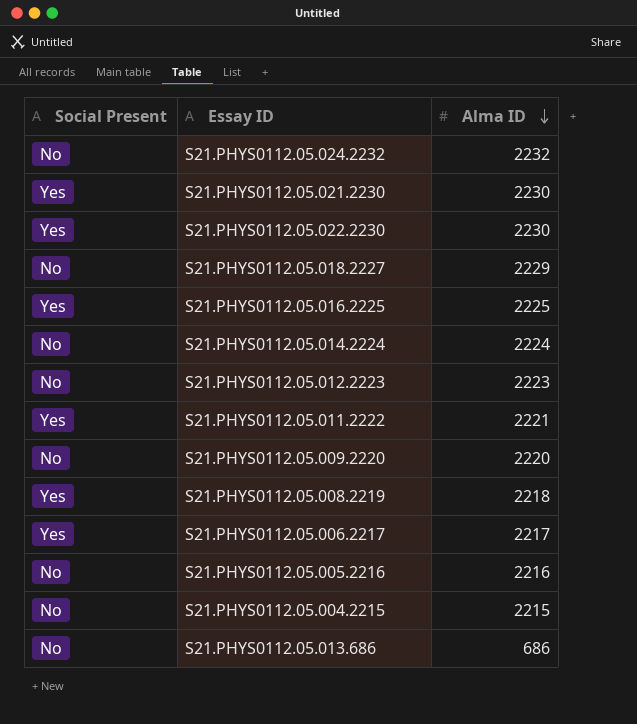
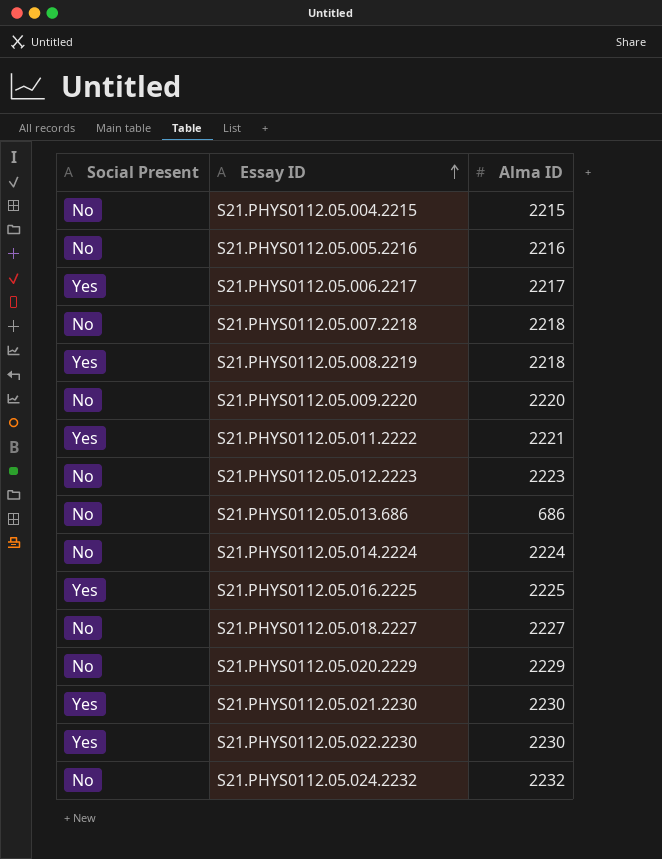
row order: Alma ID descending -> Essay ID ascending
row S21.PHYS0112.05.007.2218: none -> No | 2218
S21.PHYS0112.05.018.2227 | Alma ID: 2229 -> 2227
row S21.PHYS0112.05.020.2229: none -> No | 2229

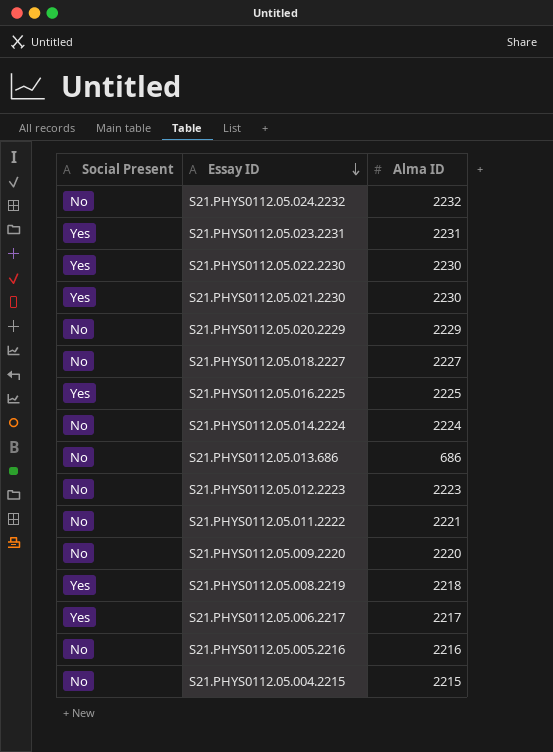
row order: Essay ID ascending -> Essay ID descending
row S21.PHYS0112.05.007.2218: No | 2218 -> none
row S21.PHYS0112.05.023.2231: none -> Yes | 2231
S21.PHYS0112.05.011.2222 | Social Present: Yes -> No

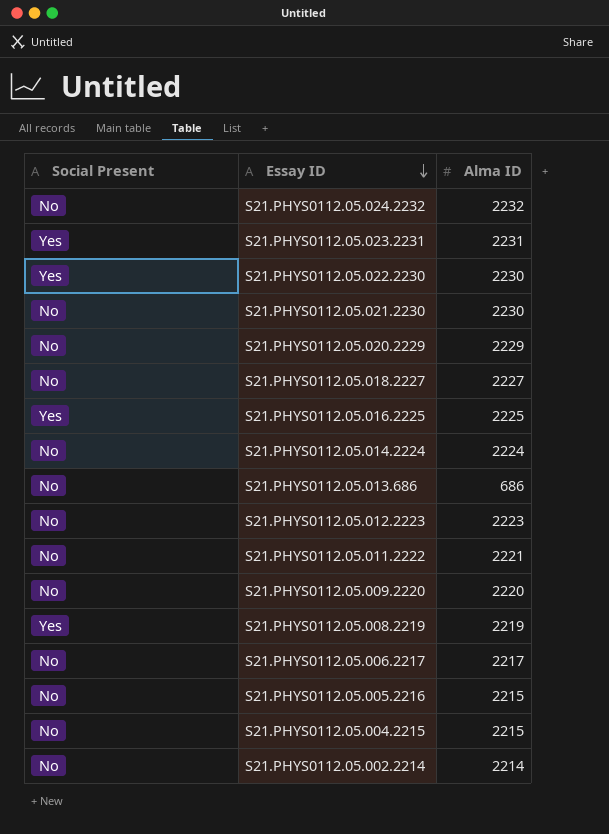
S21.PHYS0112.05.021.2230 | Social Present: Yes -> No
S21.PHYS0112.05.008.2219 | Alma ID: 2218 -> 2219
S21.PHYS0112.05.006.2217 | Social Present: Yes -> No
S21.PHYS0112.05.005.2216 | Alma ID: 2216 -> 2215
row S21.PHYS0112.05.002.2214: none -> No | 2214

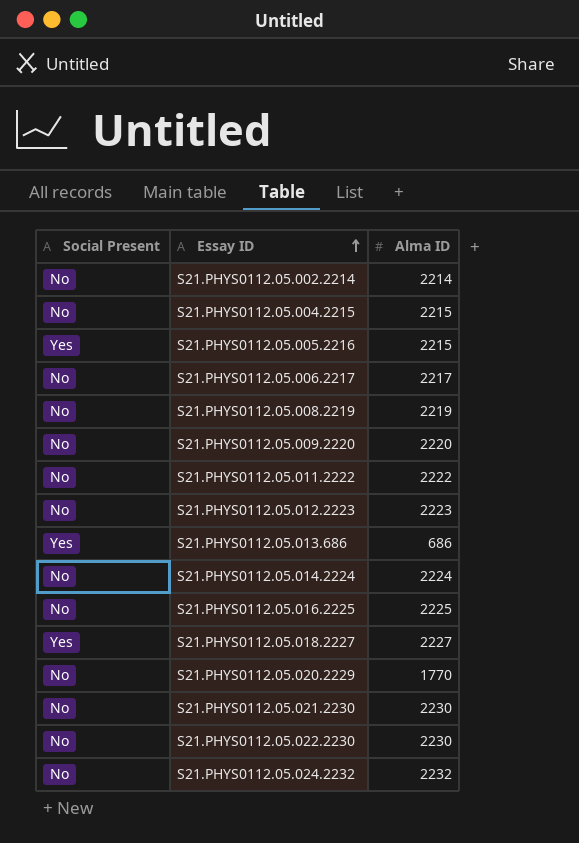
row order: Essay ID descending -> Essay ID ascending
row S21.PHYS0112.05.023.2231: Yes | 2231 -> none
S21.PHYS0112.05.005.2216 | Social Present: No -> Yes
S21.PHYS0112.05.008.2219 | Social Present: Yes -> No
S21.PHYS0112.05.011.2222 | Alma ID: 2221 -> 2222
S21.PHYS0112.05.013.686 | Social Present: No -> Yes
S21.PHYS0112.05.016.2225 | Social Present: Yes -> No
S21.PHYS0112.05.018.2227 | Social Present: No -> Yes
S21.PHYS0112.05.020.2229 | Alma ID: 2229 -> 1770
S21.PHYS0112.05.022.2230 | Social Present: Yes -> No

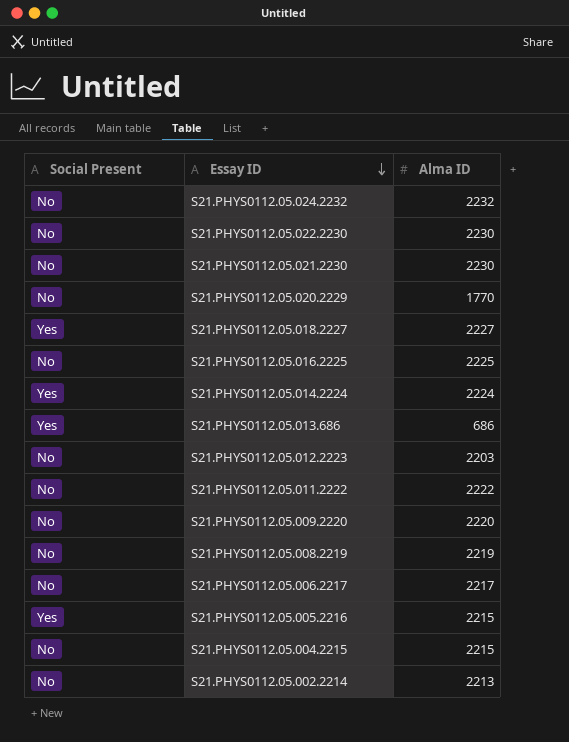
row order: Essay ID ascending -> Essay ID descending
S21.PHYS0112.05.014.2224 | Social Present: No -> Yes
S21.PHYS0112.05.012.2223 | Alma ID: 2223 -> 2203
S21.PHYS0112.05.002.2214 | Alma ID: 2214 -> 2213

